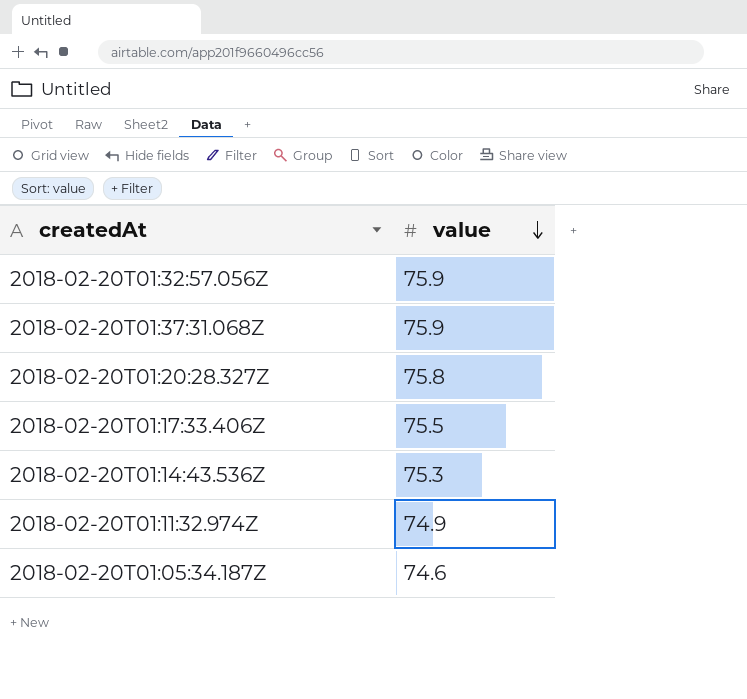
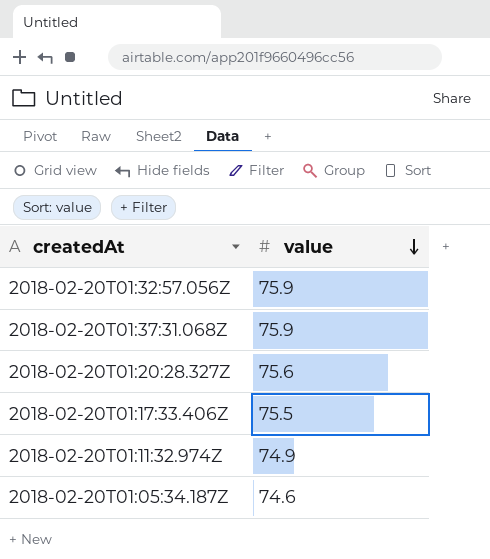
row 2018-02-20T01:14:43.536Z: 75.3 -> none
2018-02-20T01:20:28.327Z | value: 75.8 -> 75.6

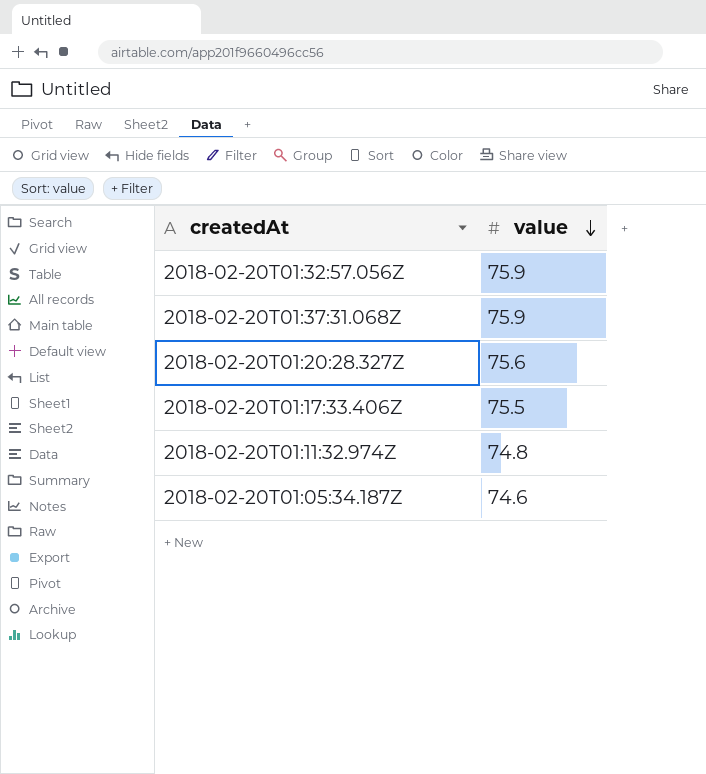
2018-02-20T01:11:32.974Z | value: 74.9 -> 74.8

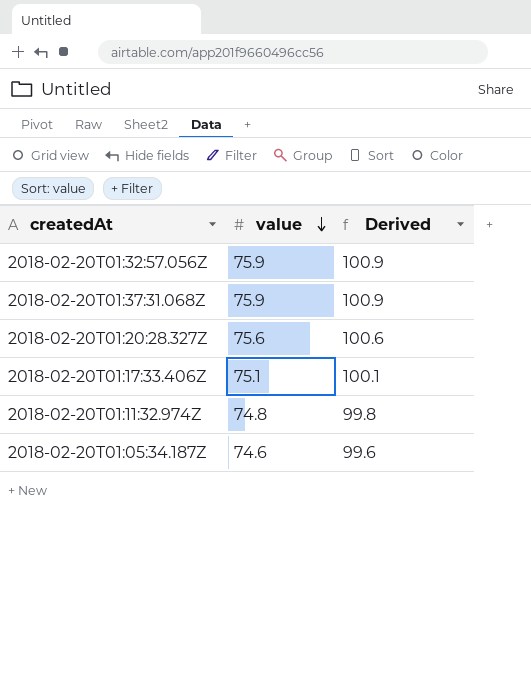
column Derived | formula: none -> [value] + 25
2018-02-20T01:17:33.406Z | value: 75.5 -> 75.1

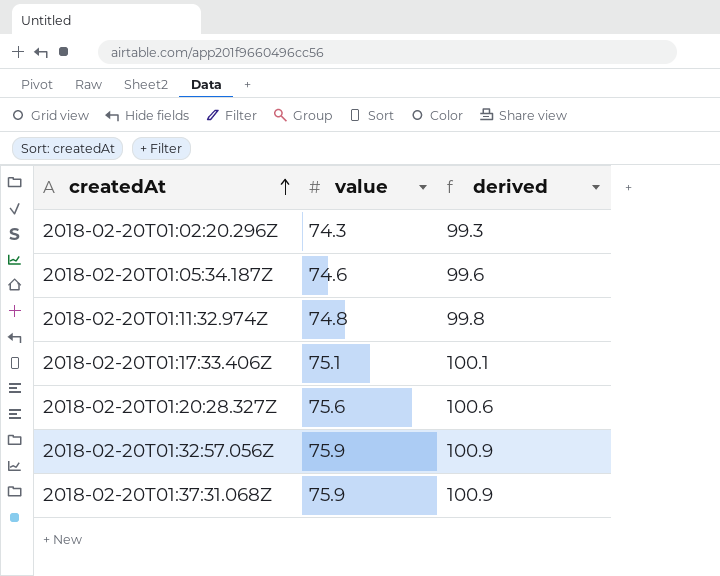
row order: value descending -> createdAt ascending
column name: Derived -> derived
row 2018-02-20T01:02:20.296Z: none -> 74.3 | 99.3

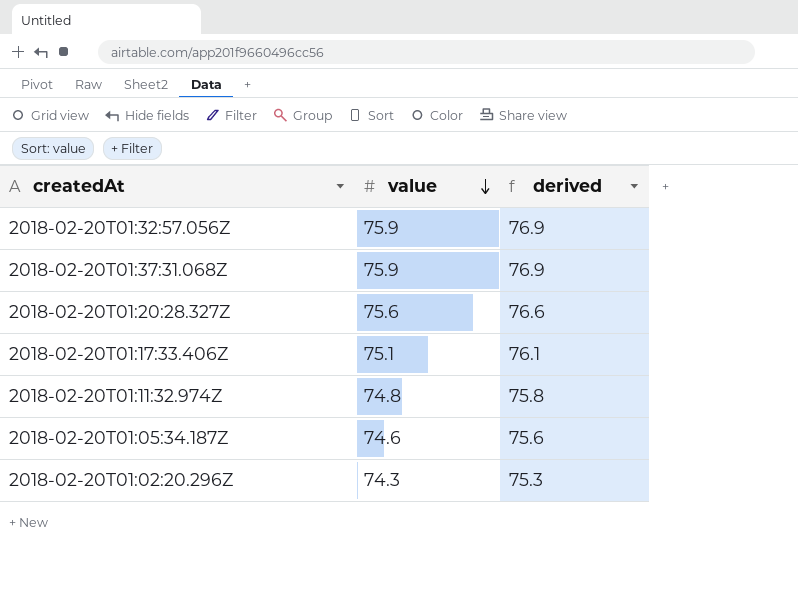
row order: createdAt ascending -> value descending
column derived | formula: [value] + 25 -> [value] + 1

